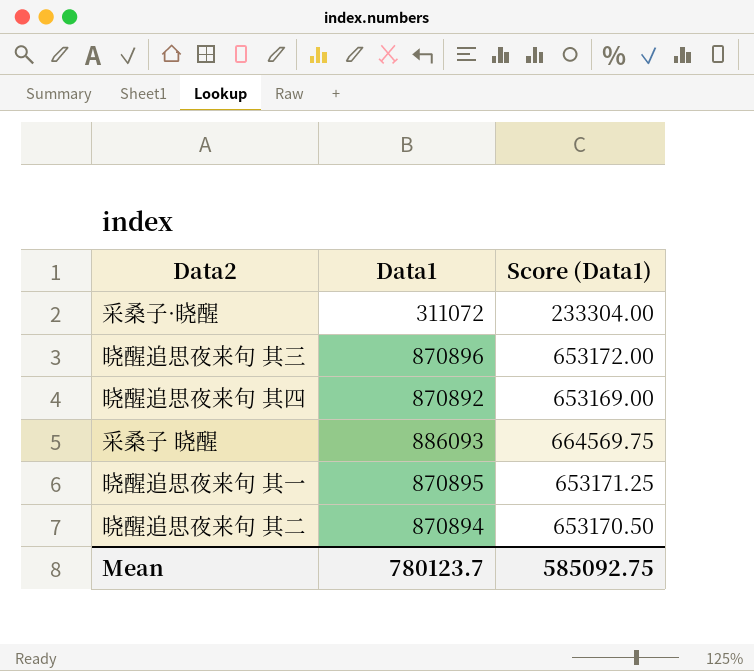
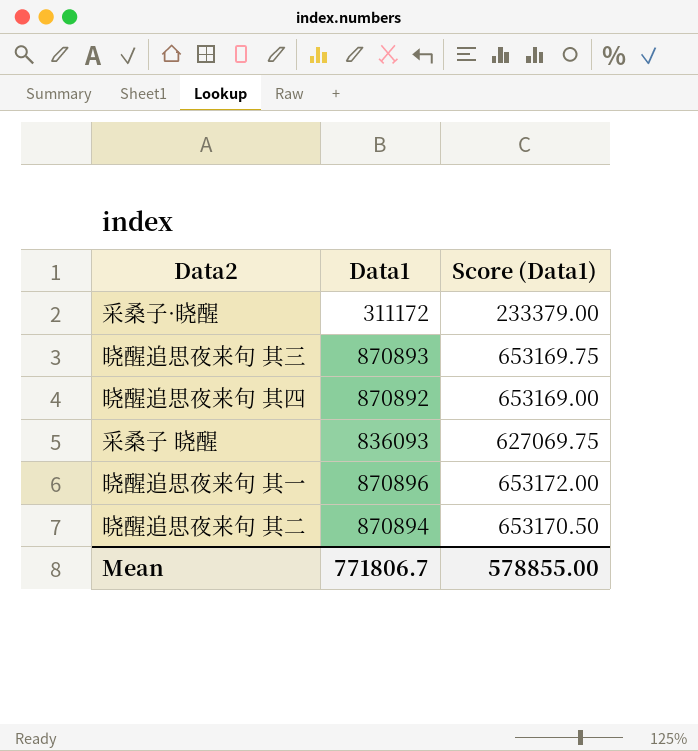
采桑子·晓醒 | Data1: 311072 -> 311172
采桑子·晓醒 | Score (Data1): 233304.00 -> 233379.00
晓醒追思夜来句 其三 | Data1: 870896 -> 870893
晓醒追思夜来句 其三 | Score (Data1): 653172.00 -> 653169.75
采桑子 晓醒 | Data1: 886093 -> 836093
采桑子 晓醒 | Score (Data1): 664569.75 -> 627069.75
晓醒追思夜来句 其一 | Data1: 870895 -> 870896
晓醒追思夜来句 其一 | Score (Data1): 653171.25 -> 653172.00
Mean | Data1: 780123.7 -> 771806.7
Mean | Score (Data1): 585092.75 -> 578855.00

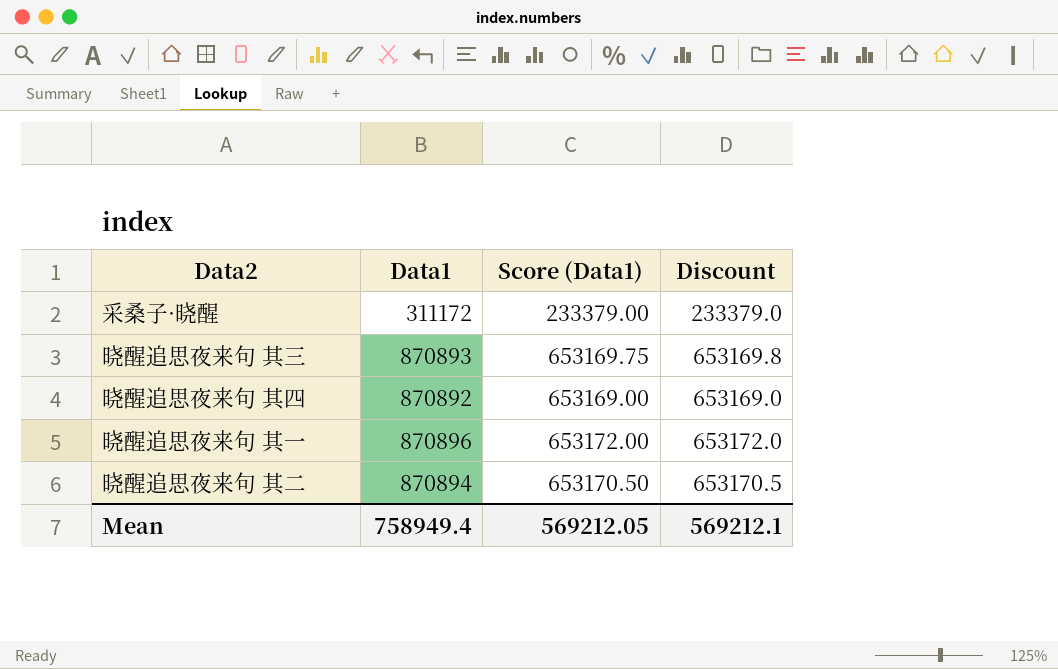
column Discount | formula: none -> [Data1] * 0.75
row 采桑子 晓醒: 836093 | 627069.75 -> none
Mean | Data1: 771806.7 -> 758949.4
Mean | Score (Data1): 578855.00 -> 569212.05

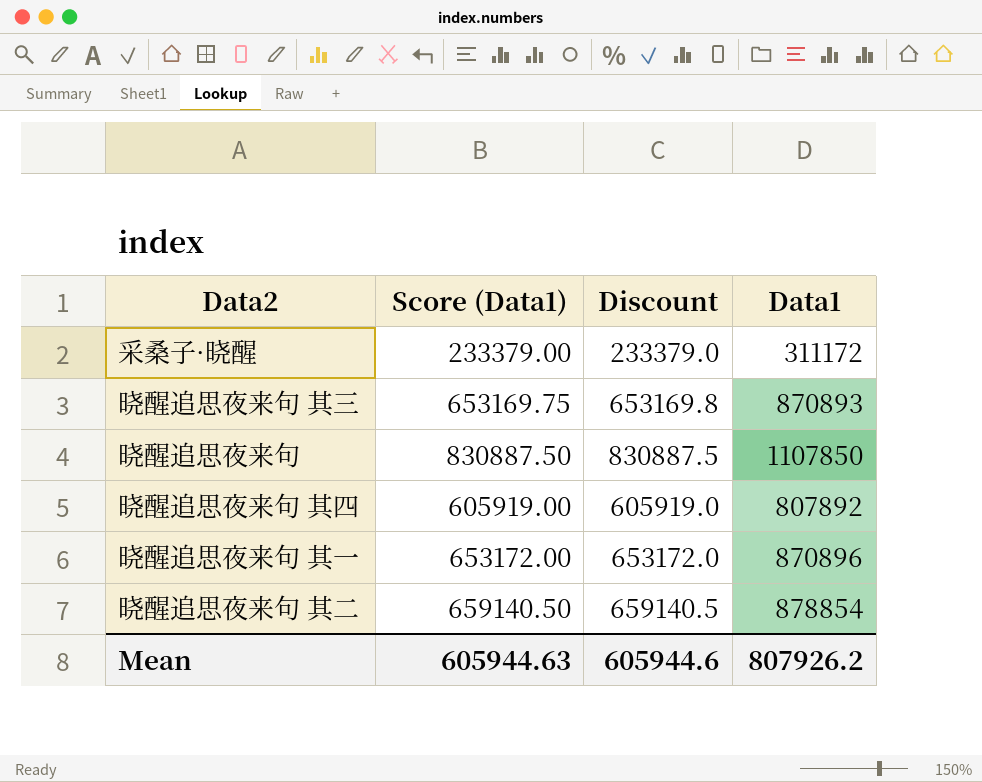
column Data1 | position: 2 -> 4
row 晓醒追思夜来句: none -> 830887.50 | 830887.5 | 1107850
晓醒追思夜来句 其四 | Score (Data1): 653169.00 -> 605919.00
晓醒追思夜来句 其四 | Discount: 653169.0 -> 605919.0
晓醒追思夜来句 其四 | Data1: 870892 -> 807892
晓醒追思夜来句 其二 | Score (Data1): 653170.50 -> 659140.50
晓醒追思夜来句 其二 | Discount: 653170.5 -> 659140.5
晓醒追思夜来句 其二 | Data1: 870894 -> 878854
Mean | Score (Data1): 569212.05 -> 605944.63
Mean | Discount: 569212.1 -> 605944.6
Mean | Data1: 758949.4 -> 807926.2

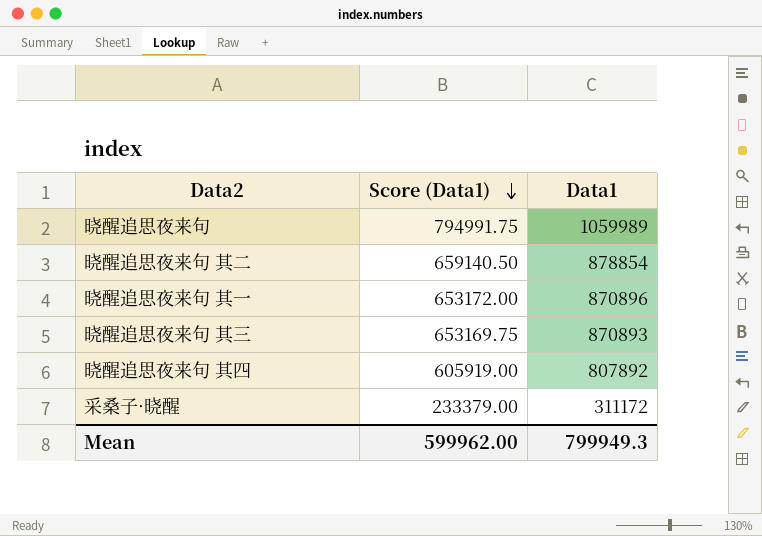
row order: none -> Score (Data1) descending
column Discount | formula: [Data1] * 0.75 -> none
晓醒追思夜来句 | Score (Data1): 830887.50 -> 794991.75
晓醒追思夜来句 | Data1: 1107850 -> 1059989
Mean | Score (Data1): 605944.63 -> 599962.00
Mean | Data1: 807926.2 -> 799949.3

